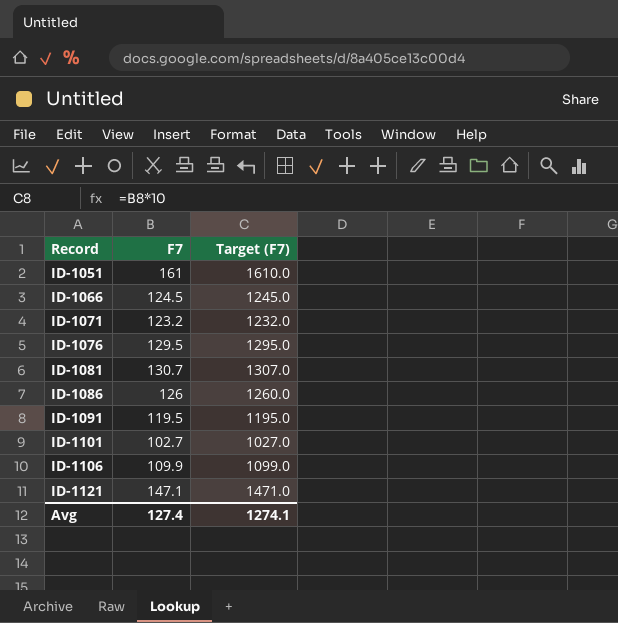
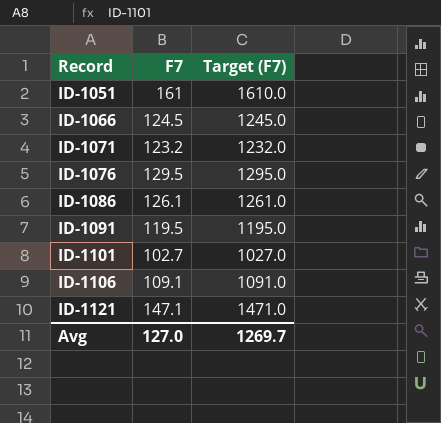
row ID-1081: 130.7 | 1307.0 -> none
ID-1086 | F7: 126 -> 126.1
ID-1086 | Target (F7): 1260.0 -> 1261.0
ID-1106 | F7: 109.9 -> 109.1
ID-1106 | Target (F7): 1099.0 -> 1091.0
Avg | F7: 127.4 -> 127.0
Avg | Target (F7): 1274.1 -> 1269.7

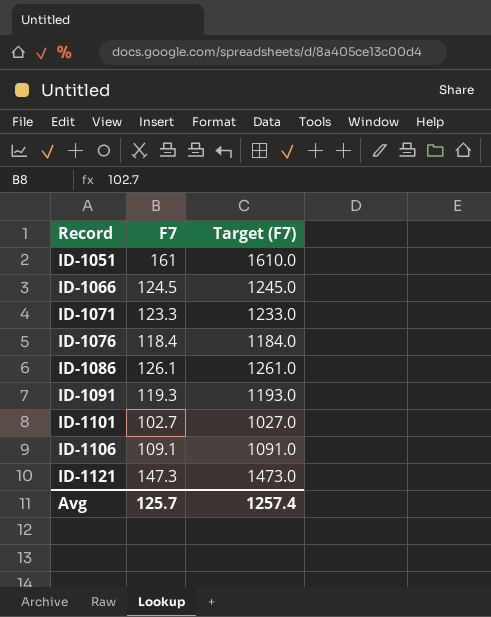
ID-1071 | F7: 123.2 -> 123.3
ID-1071 | Target (F7): 1232.0 -> 1233.0
ID-1076 | F7: 129.5 -> 118.4
ID-1076 | Target (F7): 1295.0 -> 1184.0
ID-1091 | F7: 119.5 -> 119.3
ID-1091 | Target (F7): 1195.0 -> 1193.0
ID-1121 | F7: 147.1 -> 147.3
ID-1121 | Target (F7): 1471.0 -> 1473.0
Avg | F7: 127.0 -> 125.7
Avg | Target (F7): 1269.7 -> 1257.4

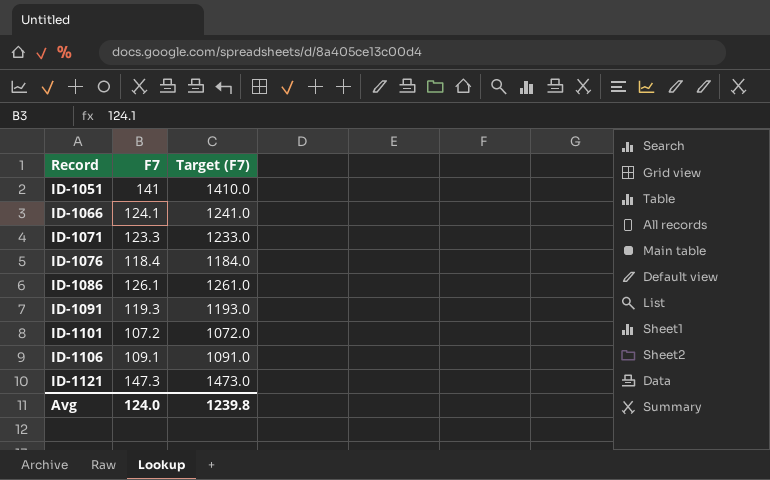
ID-1051 | F7: 161 -> 141
ID-1051 | Target (F7): 1610.0 -> 1410.0
ID-1066 | F7: 124.5 -> 124.1
ID-1066 | Target (F7): 1245.0 -> 1241.0
ID-1101 | F7: 102.7 -> 107.2
ID-1101 | Target (F7): 1027.0 -> 1072.0
Avg | F7: 125.7 -> 124.0
Avg | Target (F7): 1257.4 -> 1239.8

